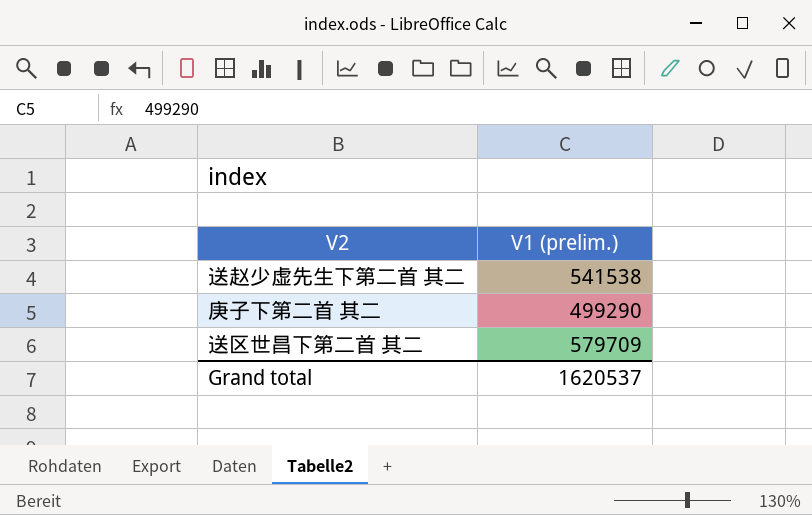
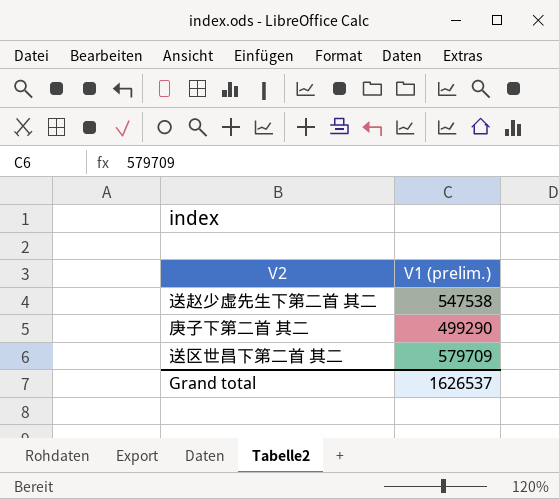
送赵少虚先生下第二首 其二 | V1 (prelim.): 541538 -> 547538
Grand total | V1 (prelim.): 1620537 -> 1626537

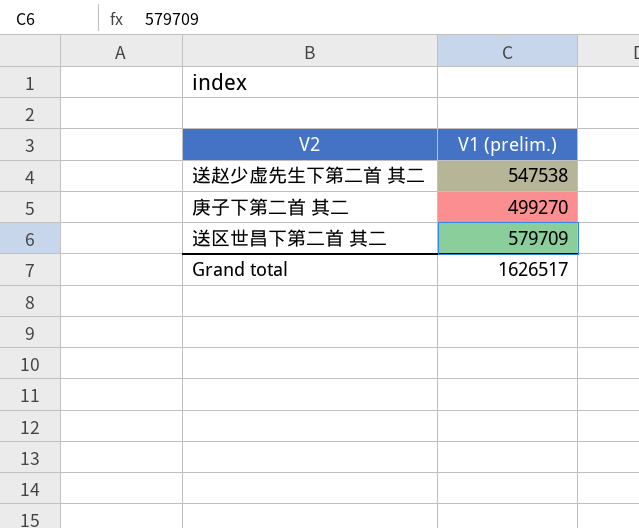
庚子下第二首 其二 | V1 (prelim.): 499290 -> 499270
Grand total | V1 (prelim.): 1626537 -> 1626517

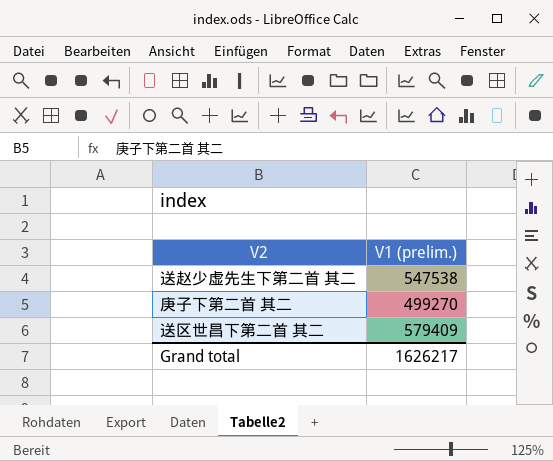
送区世昌下第二首 其二 | V1 (prelim.): 579709 -> 579409
Grand total | V1 (prelim.): 1626517 -> 1626217

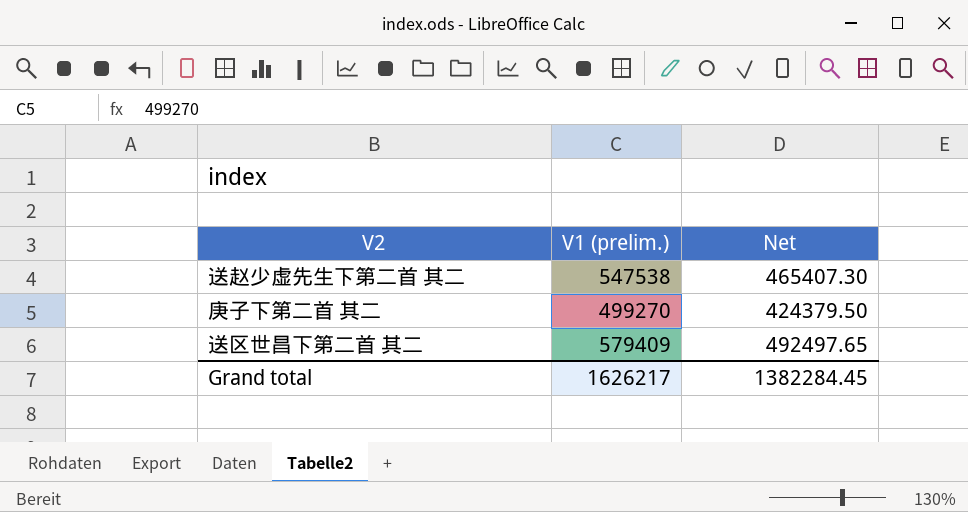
column Net | formula: none -> [V1 (prelim.)] * 0.85

